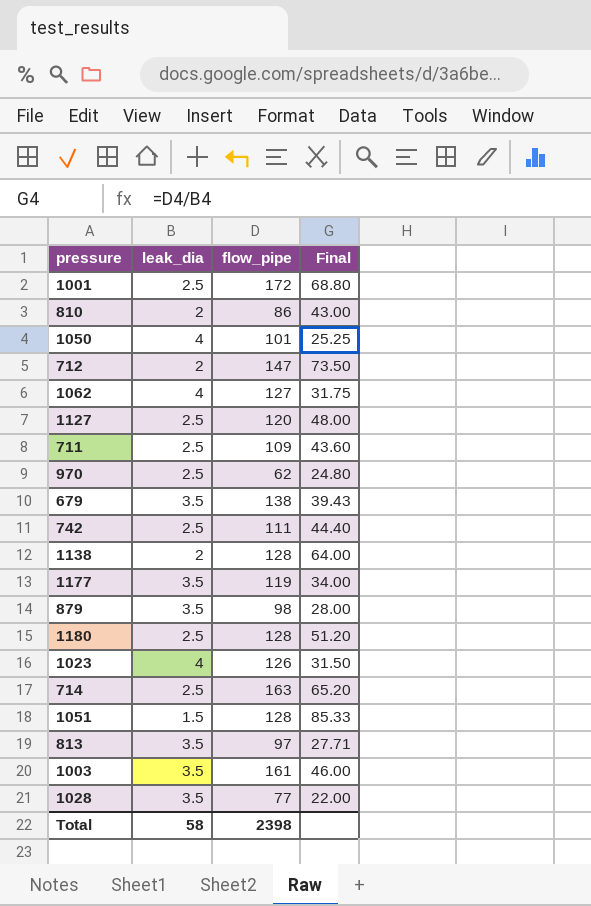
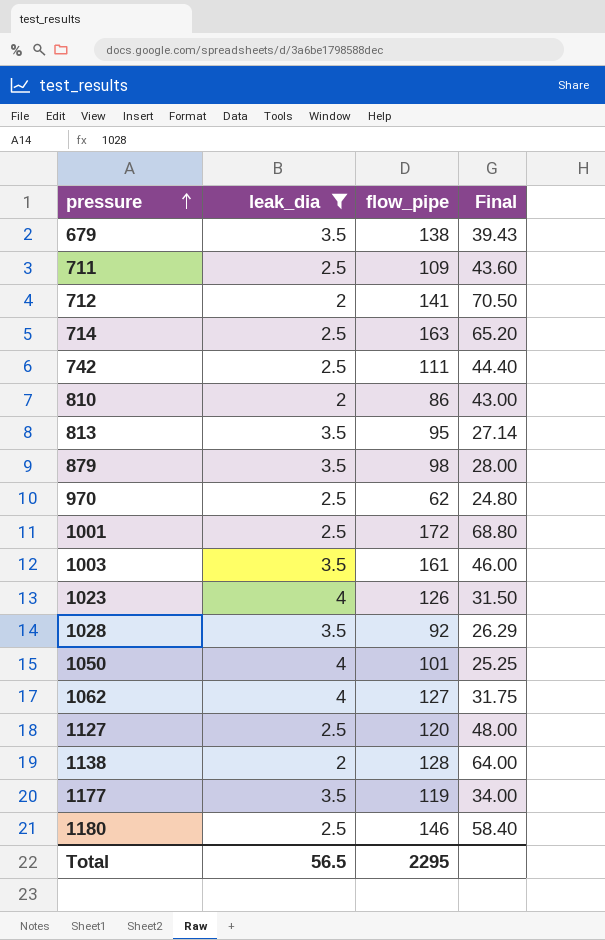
filter: none -> leak_dia != 1.5
row order: none -> pressure ascending
712 | flow_pipe: 147 -> 141
712 | Final: 73.50 -> 70.50
813 | flow_pipe: 97 -> 95
813 | Final: 27.71 -> 27.14
1028 | flow_pipe: 77 -> 92
1028 | Final: 22.00 -> 26.29
1180 | flow_pipe: 128 -> 146
1180 | Final: 51.20 -> 58.40
Total | leak_dia: 58 -> 56.5
Total | flow_pipe: 2398 -> 2295

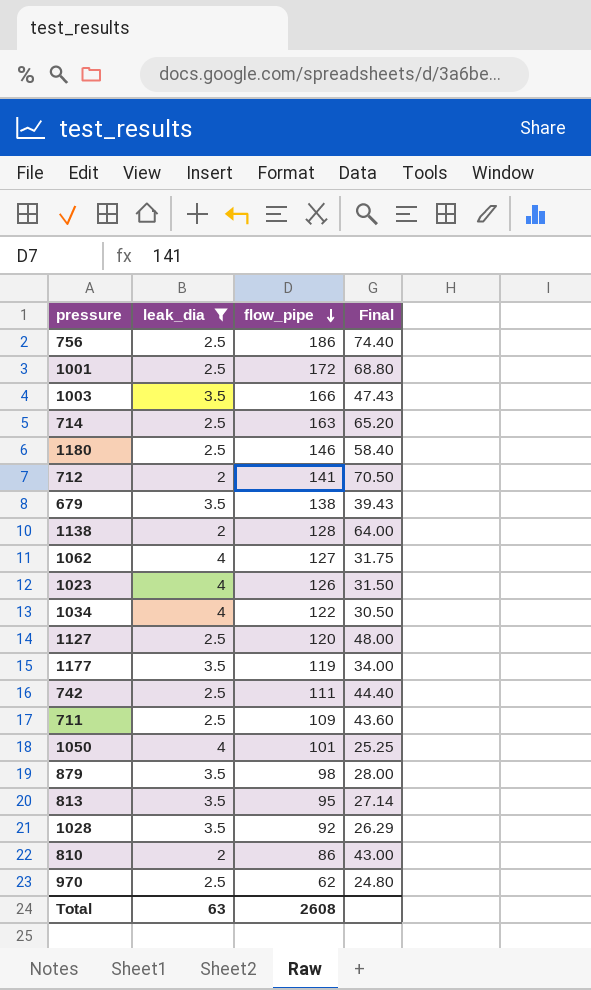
row order: pressure ascending -> flow_pipe descending
row 756: none -> 2.5 | 186 | 74.40
1003 | flow_pipe: 161 -> 166
1003 | Final: 46.00 -> 47.43
row 1034: none -> 4 | 122 | 30.50
Total | leak_dia: 56.5 -> 63
Total | flow_pipe: 2295 -> 2608

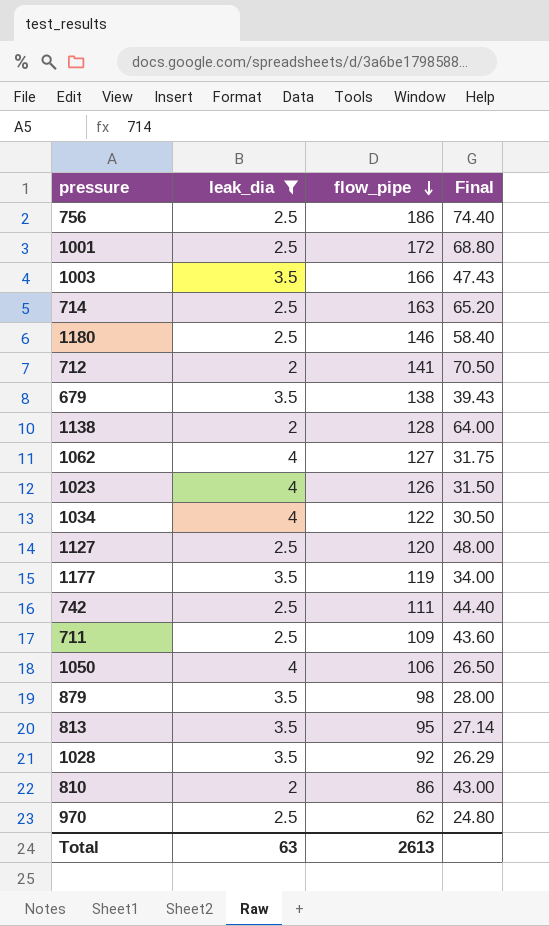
1050 | flow_pipe: 101 -> 106
1050 | Final: 25.25 -> 26.50
Total | flow_pipe: 2608 -> 2613

